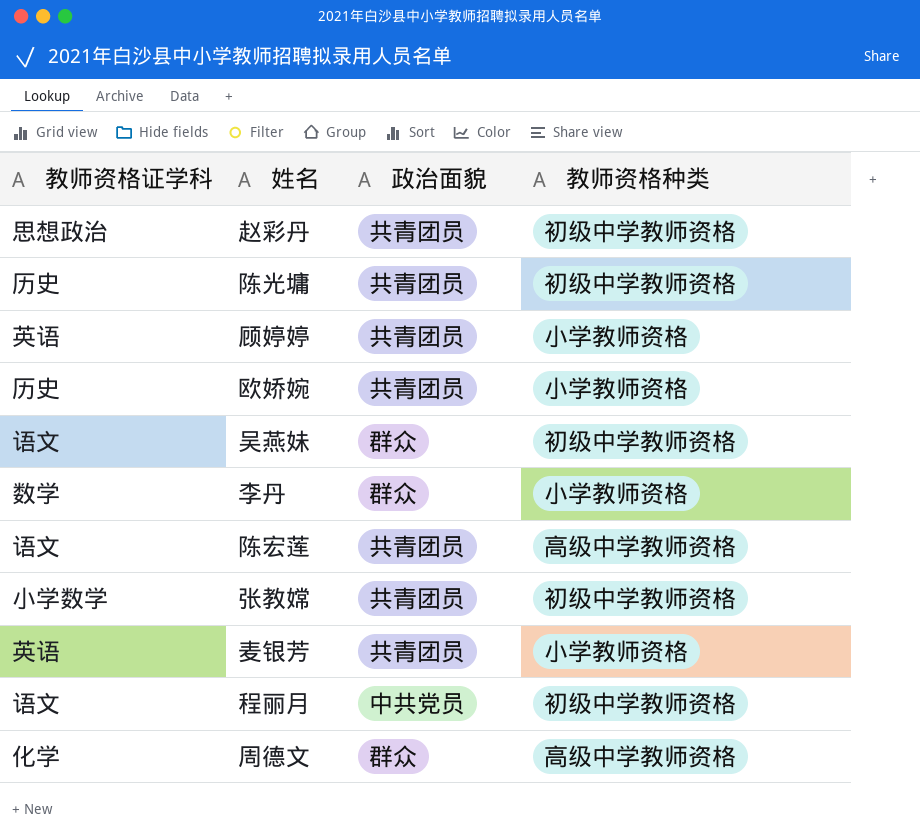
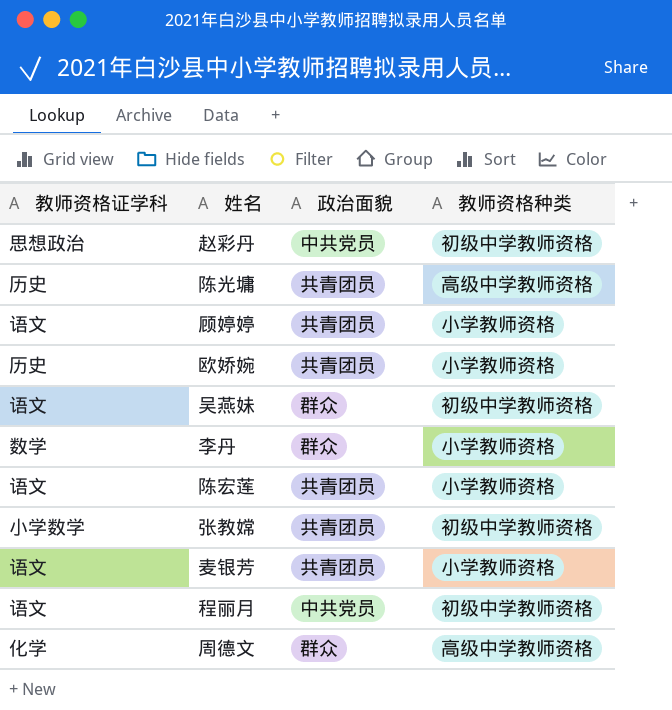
赵彩丹 | 政治面貌: 共青团员 -> 中共党员
陈光墉 | 教师资格种类: 初级中学教师资格 -> 高级中学教师资格
顾婷婷 | 教师资格证学科: 英语 -> 语文
陈宏莲 | 教师资格种类: 高级中学教师资格 -> 小学教师资格
麦银芳 | 教师资格证学科: 英语 -> 语文

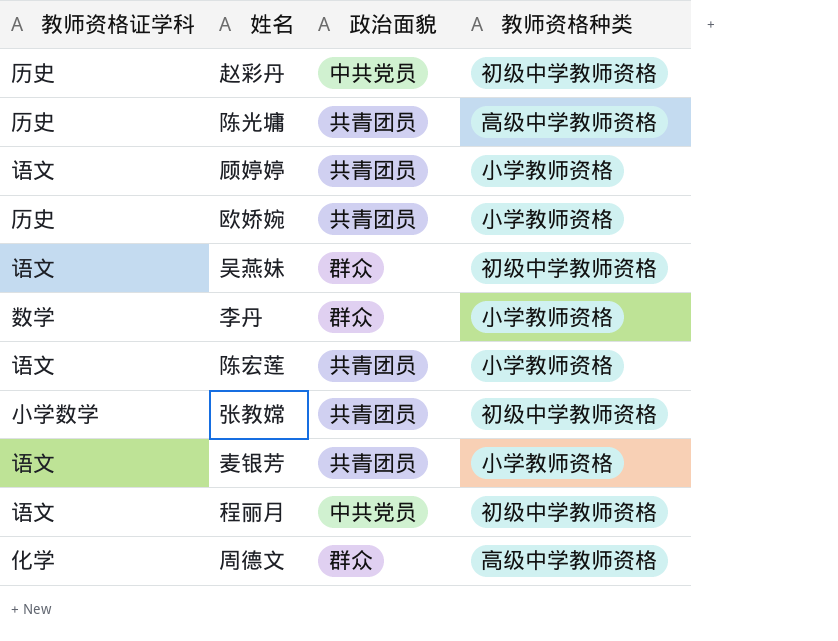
赵彩丹 | 教师资格证学科: 思想政治 -> 历史

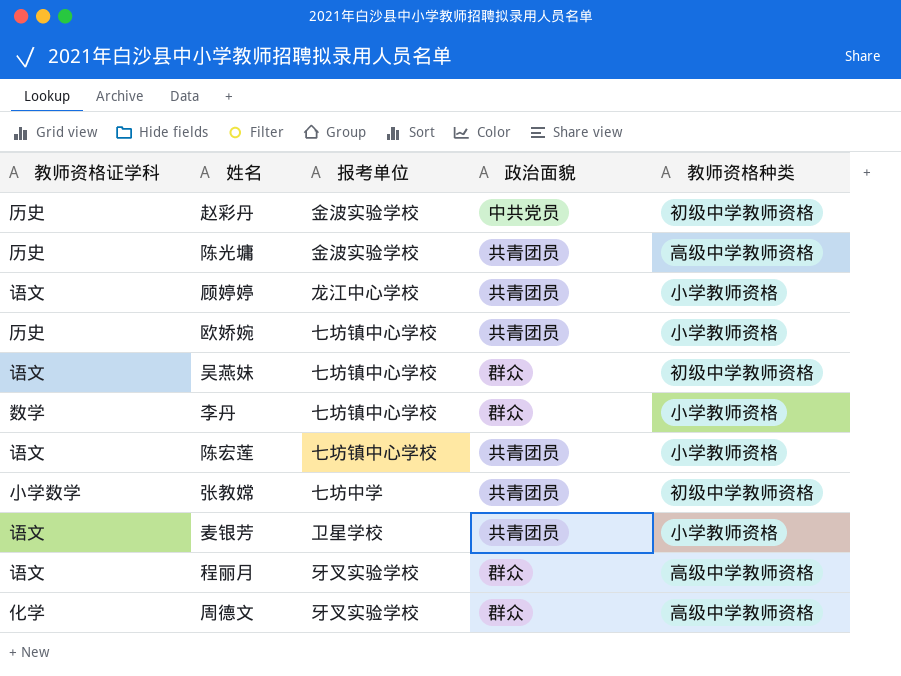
column 报考单位 | position: none -> 3
程丽月 | 政治面貌: 中共党员 -> 群众
程丽月 | 教师资格种类: 初级中学教师资格 -> 高级中学教师资格

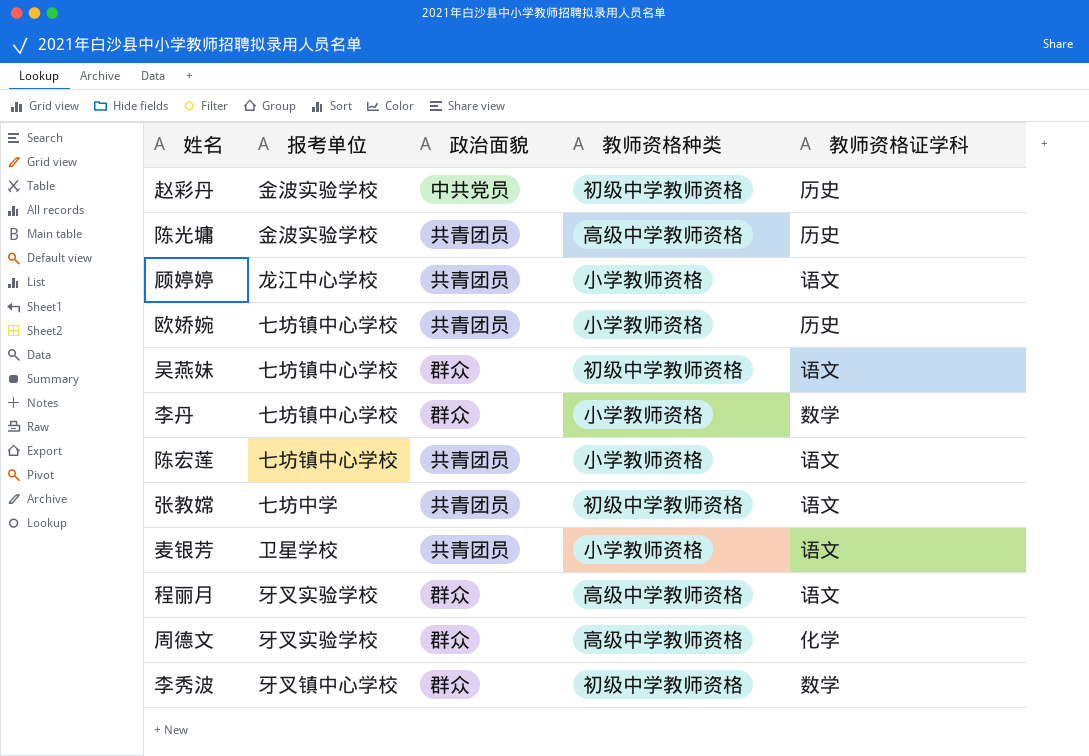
column 教师资格证学科 | position: 1 -> 5
张教嫦 | 教师资格证学科: 小学数学 -> 语文
row 李秀波: none -> 牙叉镇中心学校 | 群众 | 初级中学教师资格 | 数学

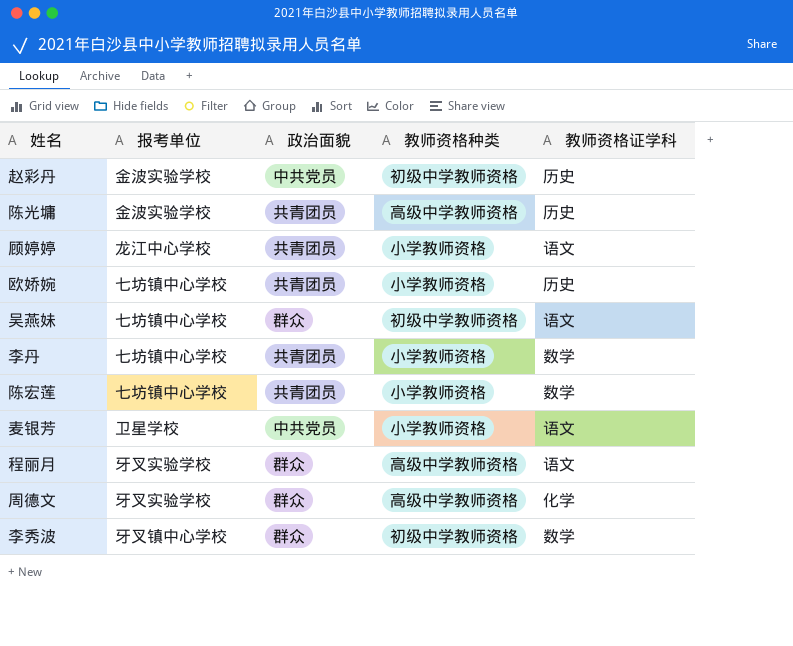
row 张教嫦: 七坊中学 | 共青团员 | 初级中学教师资格 | 语文 -> none
李丹 | 政治面貌: 群众 -> 共青团员
陈宏莲 | 教师资格证学科: 语文 -> 数学
麦银芳 | 政治面貌: 共青团员 -> 中共党员

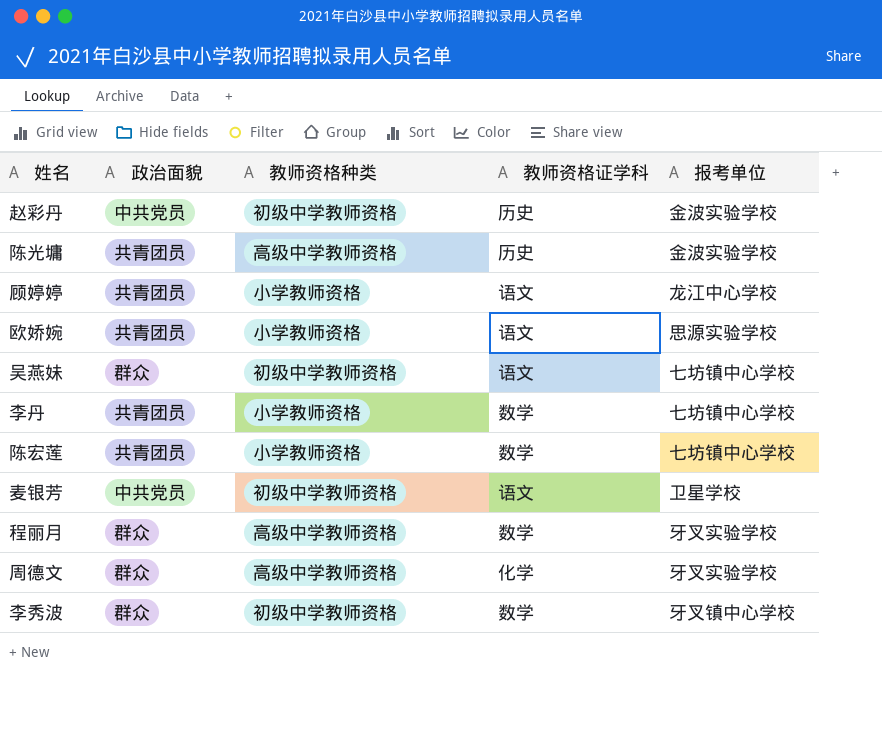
column 报考单位 | position: 2 -> 5
欧娇婉 | 教师资格证学科: 历史 -> 语文
欧娇婉 | 报考单位: 七坊镇中心学校 -> 思源实验学校
麦银芳 | 教师资格种类: 小学教师资格 -> 初级中学教师资格
程丽月 | 教师资格证学科: 语文 -> 数学

